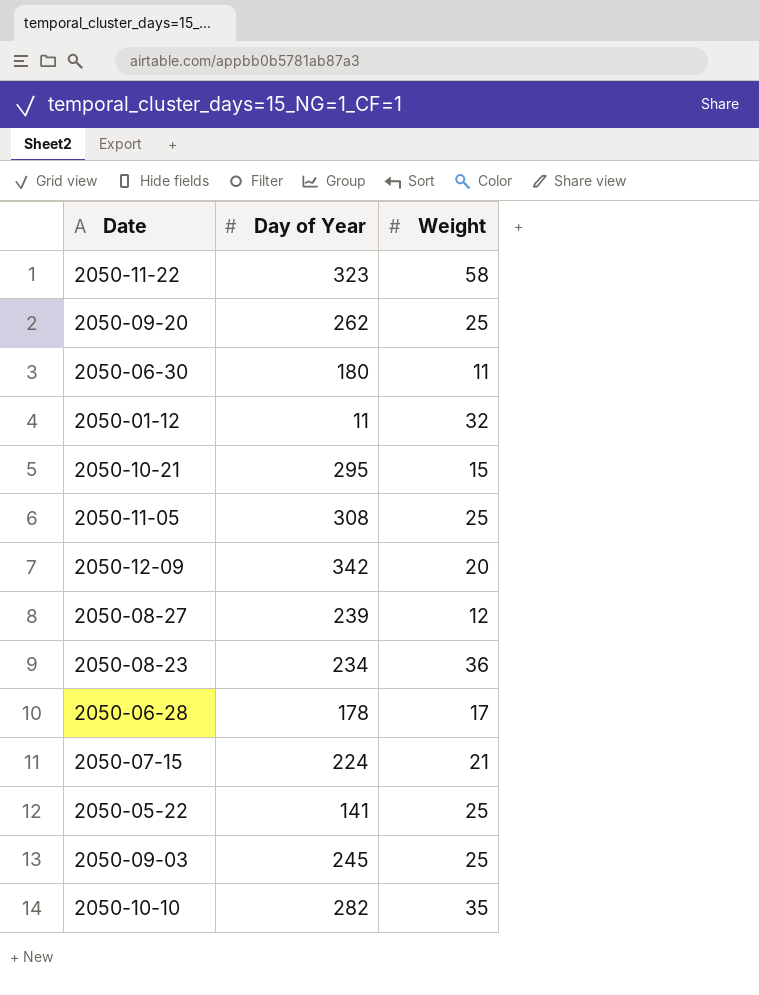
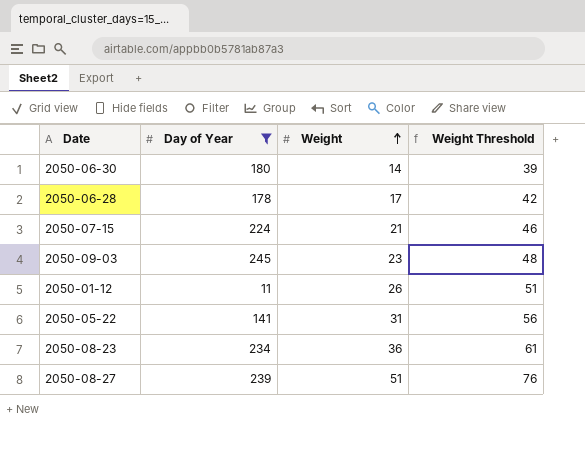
filter: none -> Day of Year <= 245
row order: none -> Weight ascending
column Weight Threshold | formula: none -> [Weight] + 25
2050-06-30 | Weight: 11 -> 14
2050-09-03 | Weight: 25 -> 23
2050-01-12 | Weight: 32 -> 26
2050-05-22 | Weight: 25 -> 31
2050-08-27 | Weight: 12 -> 51

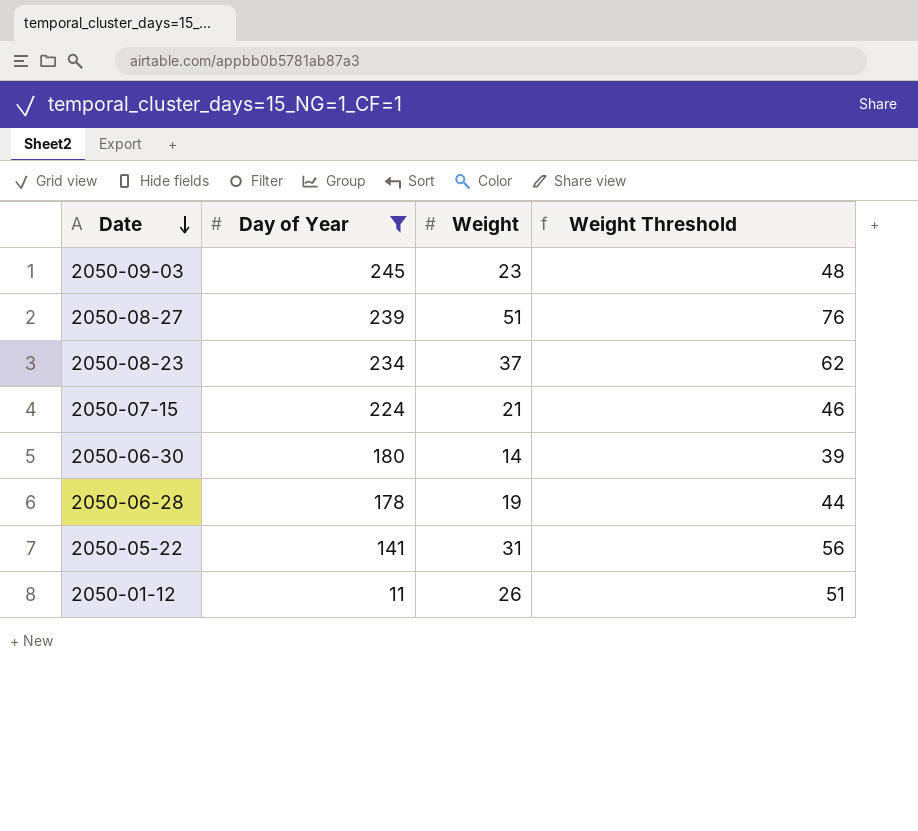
row order: Weight ascending -> Date descending
2050-08-23 | Weight: 36 -> 37
2050-08-23 | Weight Threshold: 61 -> 62
2050-06-28 | Weight: 17 -> 19
2050-06-28 | Weight Threshold: 42 -> 44

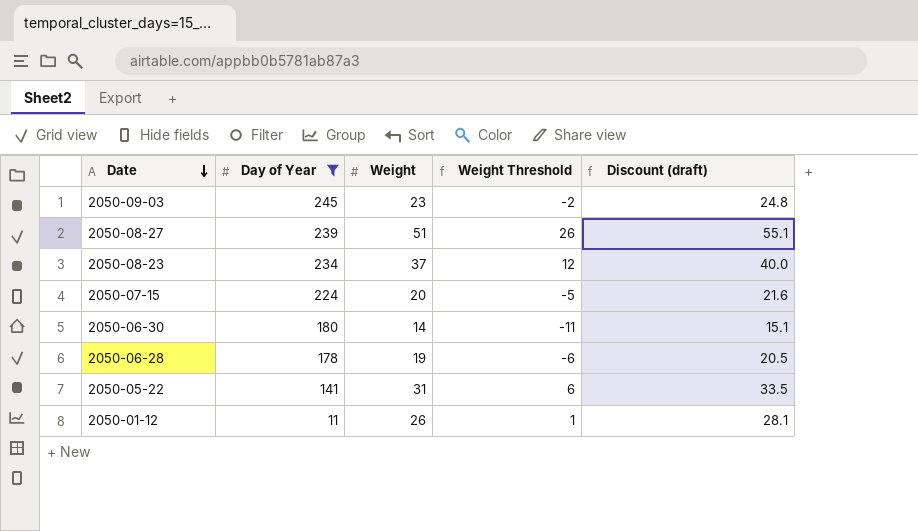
column Weight Threshold | formula: [Weight] + 25 -> [Weight] - 25
column Discount (draft) | formula: none -> [Weight] * 1.08
2050-07-15 | Weight: 21 -> 20

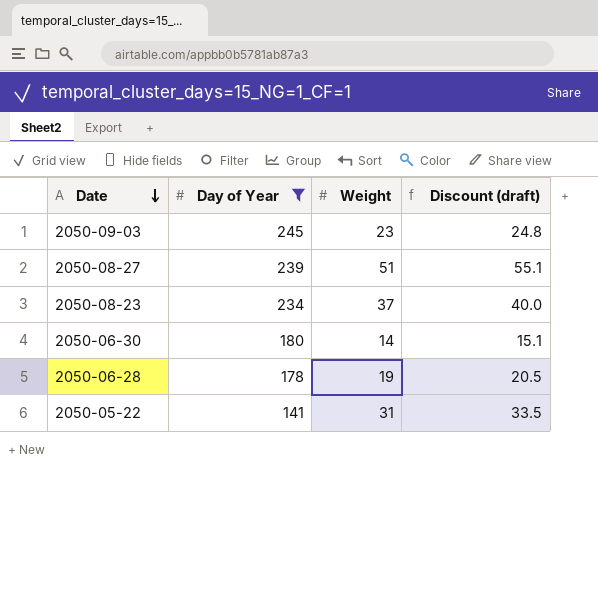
column Weight Threshold | formula: [Weight] - 25 -> none
row 2050-07-15: 224 | 20 | -5 | 21.6 -> none
row 2050-01-12: 11 | 26 | 1 | 28.1 -> none

